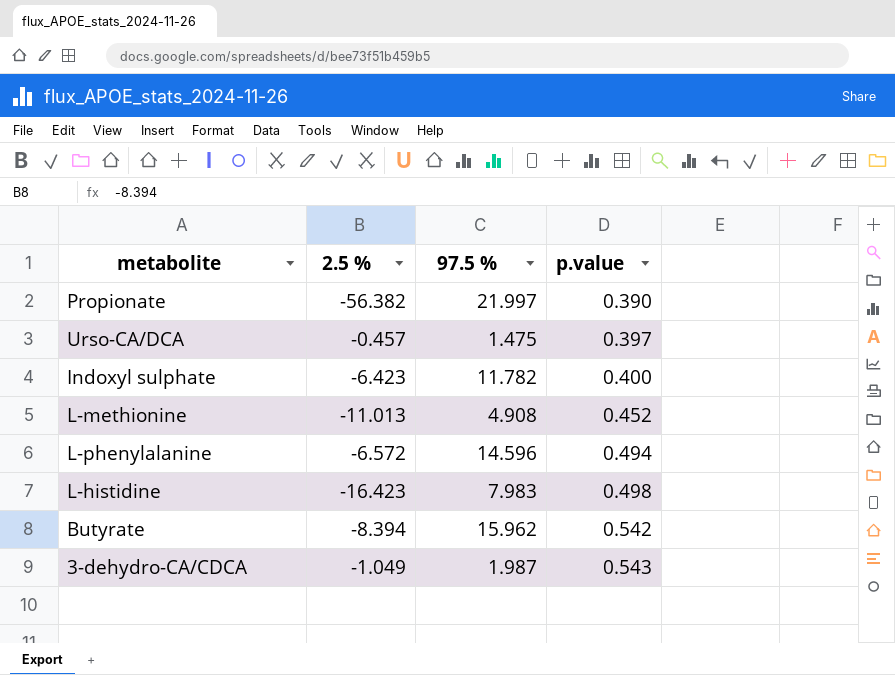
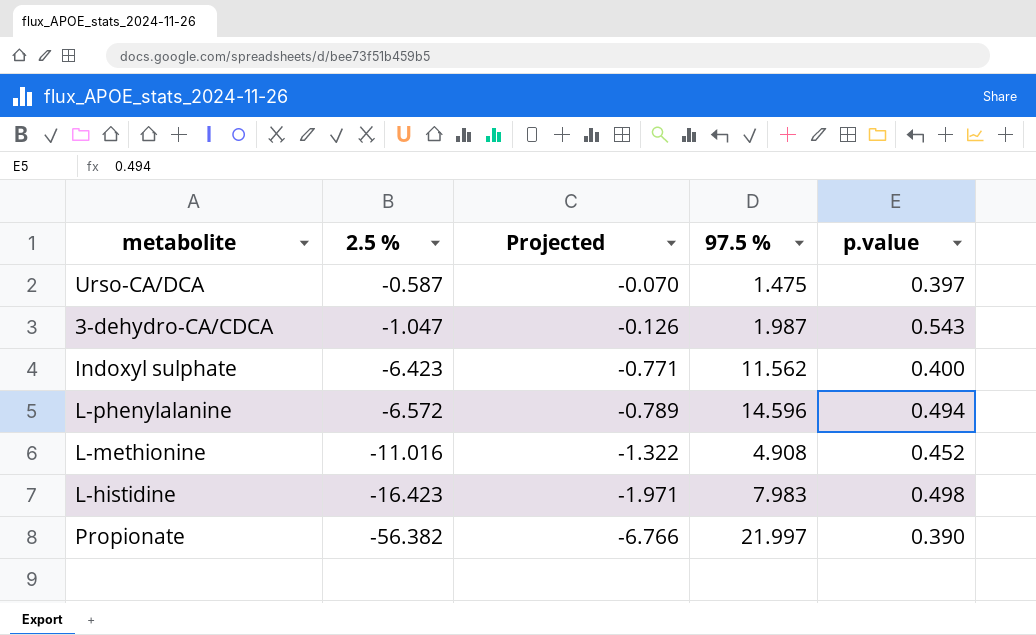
row order: p.value ascending -> 2.5 % descending
column Projected | formula: none -> [2.5 %] * 0.12
row Butyrate: -8.394 | 15.962 | 0.542 -> none
Urso-CA/DCA | 2.5 %: -0.457 -> -0.587
3-dehydro-CA/CDCA | 2.5 %: -1.049 -> -1.047
Indoxyl sulphate | 97.5 %: 11.782 -> 11.562
L-methionine | 2.5 %: -11.013 -> -11.016

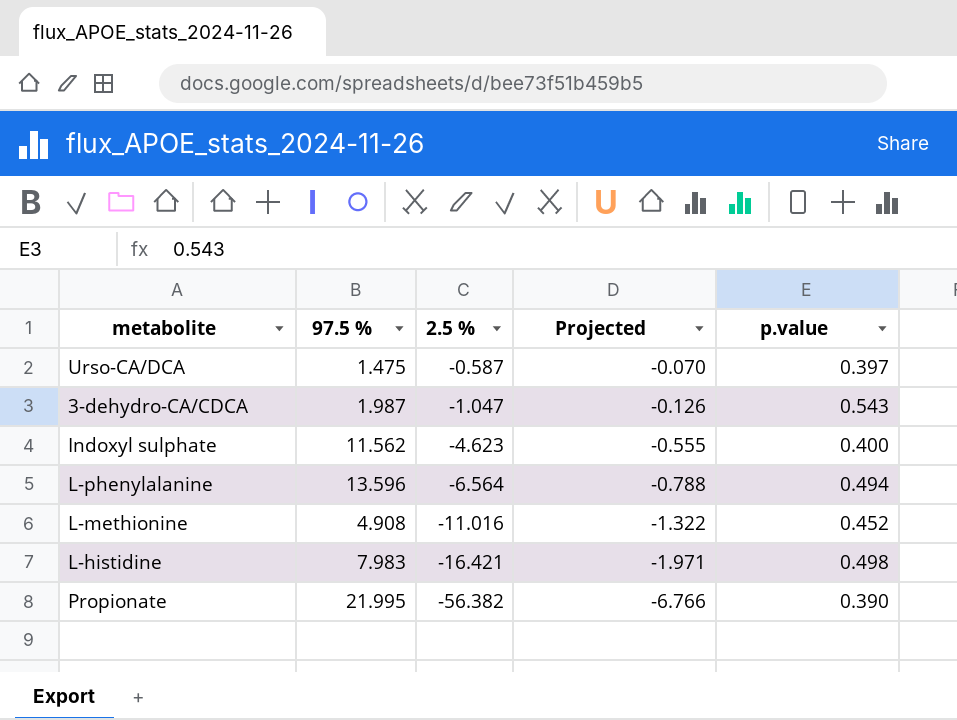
column 97.5 % | position: 4 -> 2
Indoxyl sulphate | 2.5 %: -6.423 -> -4.623
Indoxyl sulphate | Projected: -0.771 -> -0.555
L-phenylalanine | 97.5 %: 14.596 -> 13.596
L-phenylalanine | 2.5 %: -6.572 -> -6.564
L-phenylalanine | Projected: -0.789 -> -0.788
L-histidine | 2.5 %: -16.423 -> -16.421
Propionate | 97.5 %: 21.997 -> 21.995

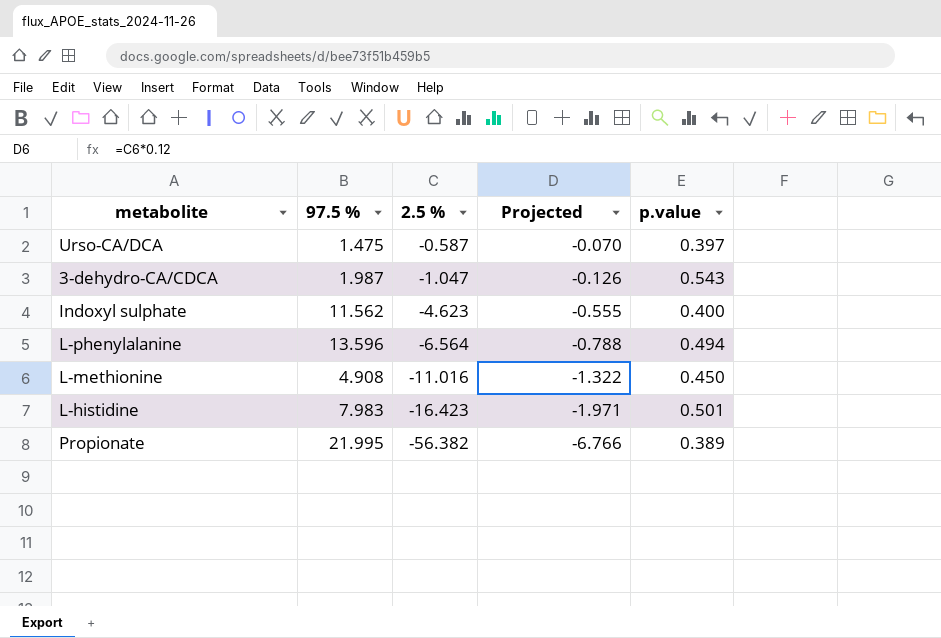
L-methionine | p.value: 0.452 -> 0.450
L-histidine | 2.5 %: -16.421 -> -16.423
L-histidine | p.value: 0.498 -> 0.501
Propionate | p.value: 0.390 -> 0.389

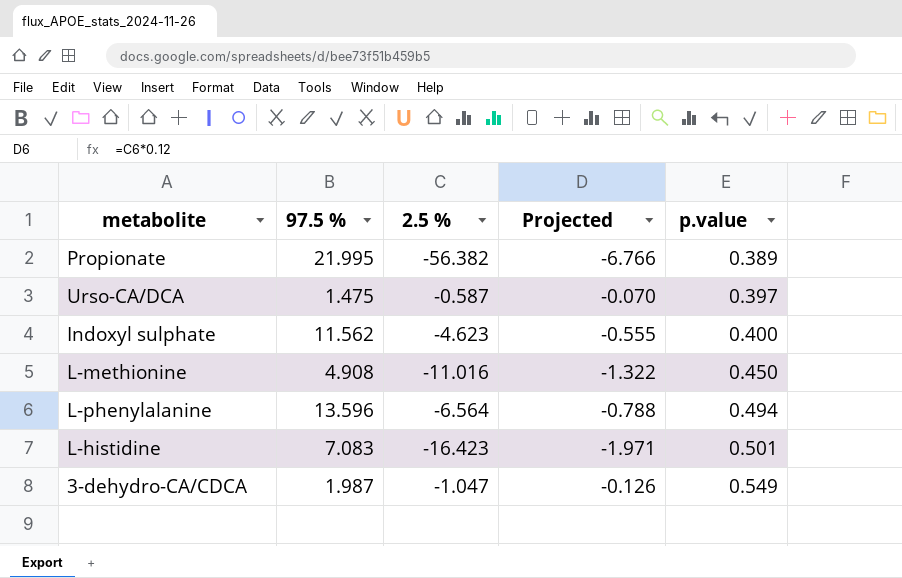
row order: 2.5 % descending -> p.value ascending
L-histidine | 97.5 %: 7.983 -> 7.083
3-dehydro-CA/CDCA | p.value: 0.543 -> 0.549

